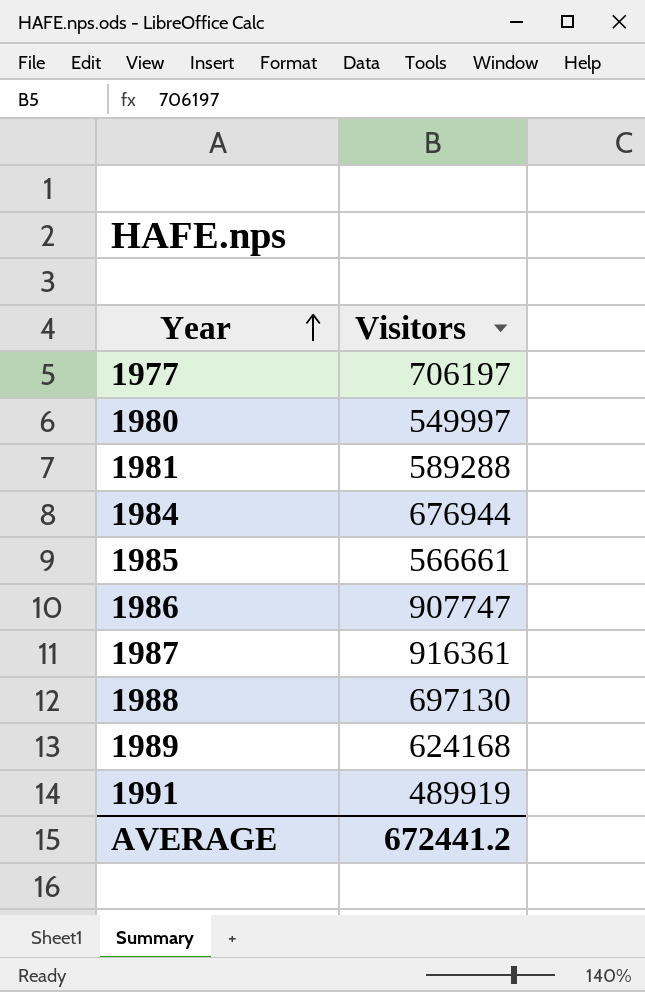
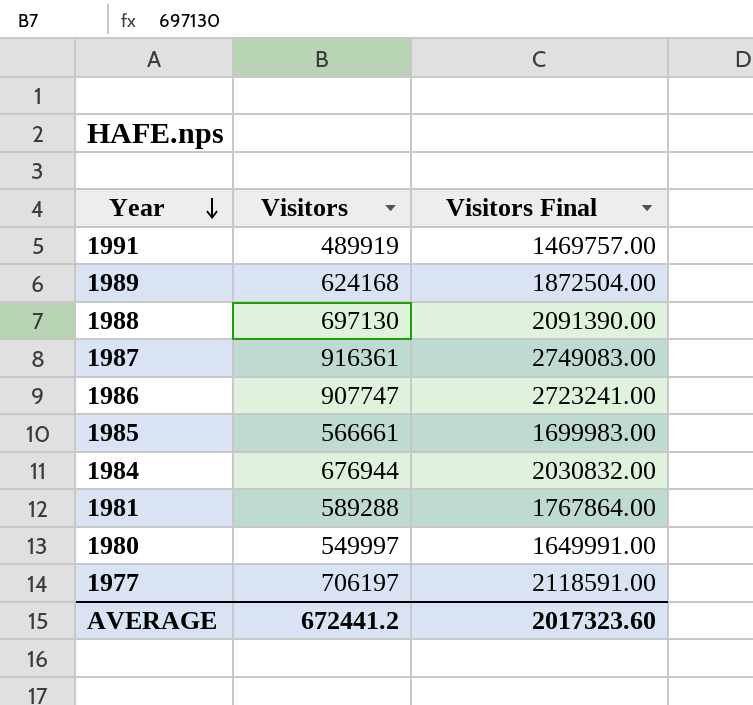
row order: Year ascending -> Year descending
column Visitors Final | formula: none -> [Visitors] * 3

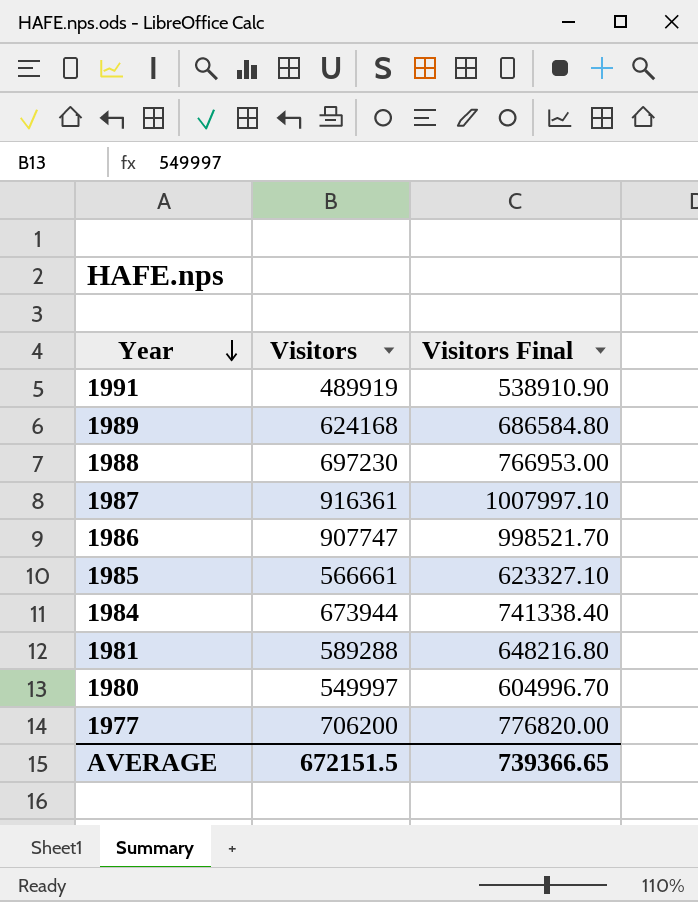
column Visitors Final | formula: [Visitors] * 3 -> [Visitors] * 1.1
1988 | Visitors: 697130 -> 697230
1984 | Visitors: 676944 -> 673944
1977 | Visitors: 706197 -> 706200
AVERAGE | Visitors: 672441.2 -> 672151.5
AVERAGE | Visitors Final: 2017323.60 -> 739366.65

